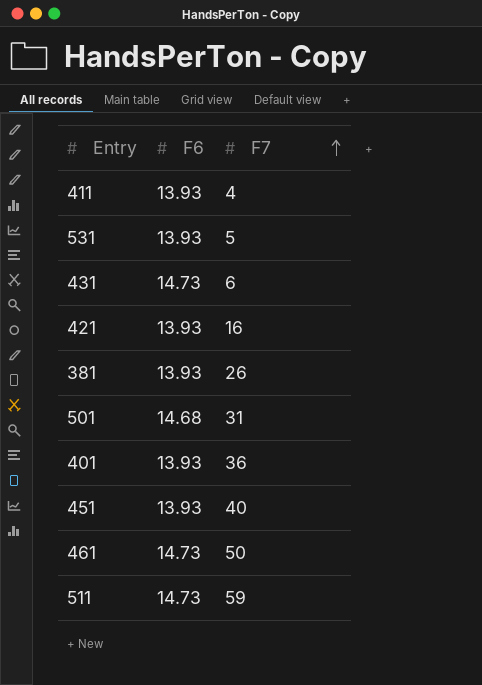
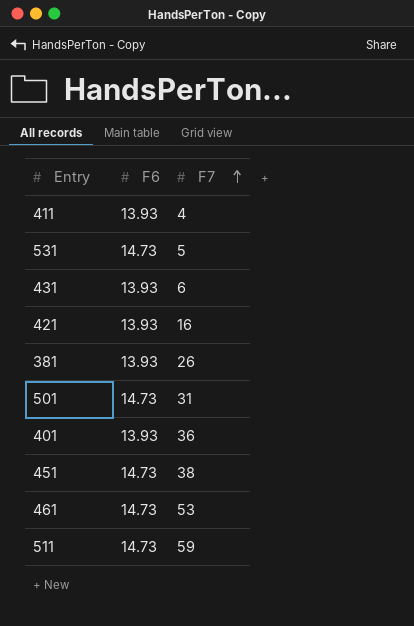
531 | F6: 13.93 -> 14.73
431 | F6: 14.73 -> 13.93
501 | F6: 14.68 -> 14.73
451 | F6: 13.93 -> 14.73
451 | F7: 40 -> 38
461 | F7: 50 -> 53

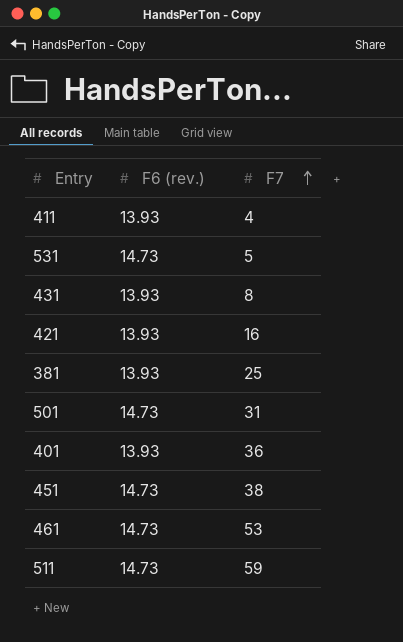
column name: F6 -> F6 (rev.)
431 | F7: 6 -> 8
381 | F7: 26 -> 25

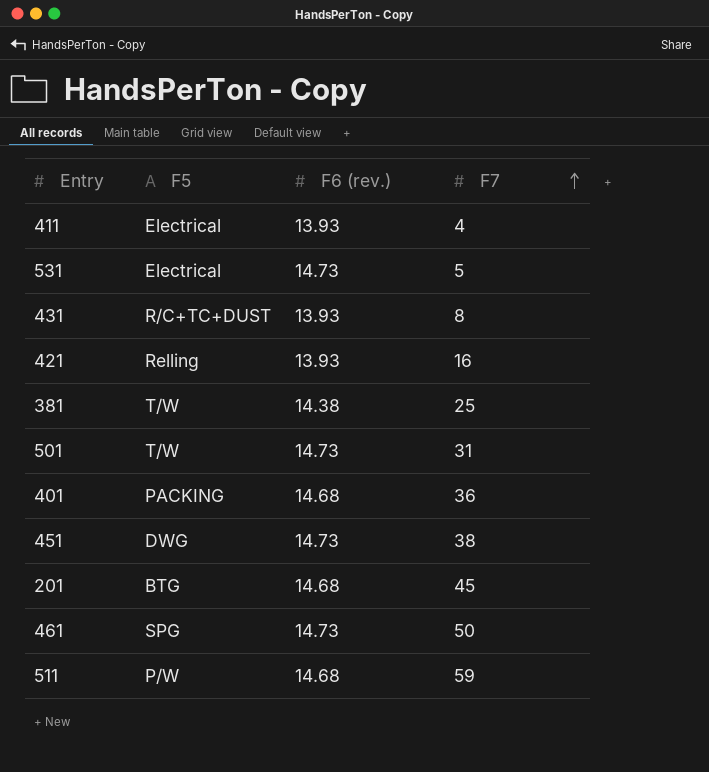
column F5 | position: none -> 2
381 | F6 (rev.): 13.93 -> 14.38
401 | F6 (rev.): 13.93 -> 14.68
row 201: none -> BTG | 14.68 | 45
461 | F7: 53 -> 50
511 | F6 (rev.): 14.73 -> 14.68

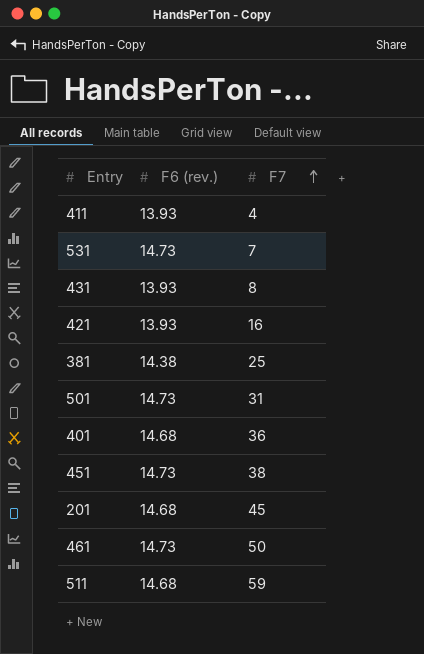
column F5 | position: 2 -> none
531 | F7: 5 -> 7

